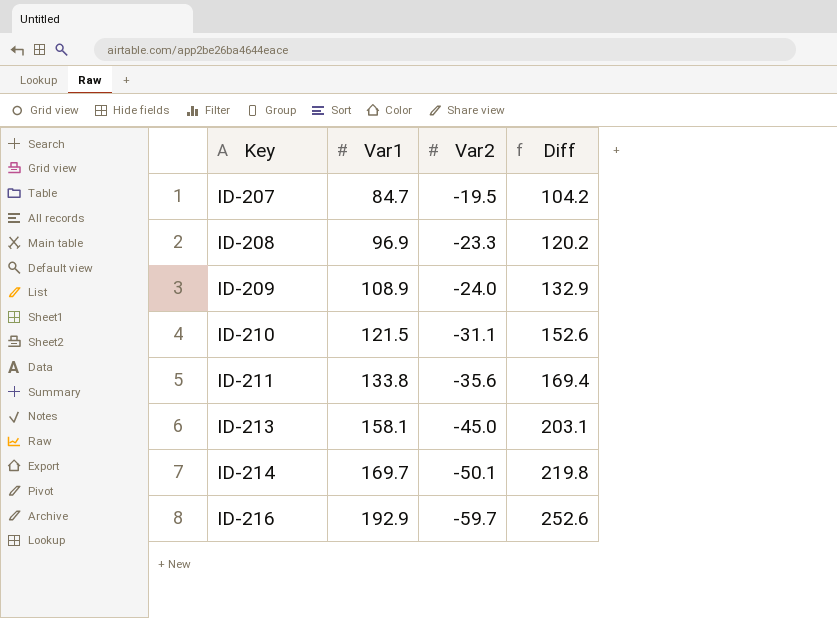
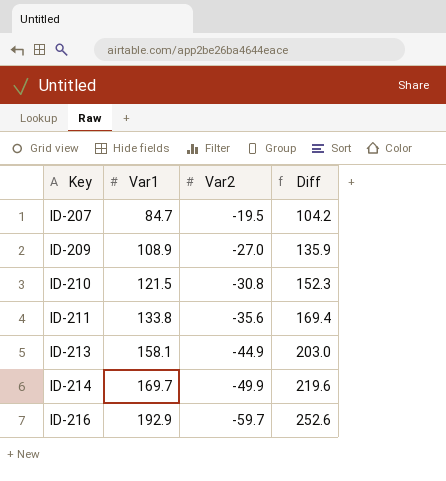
row ID-208: 96.9 | -23.3 | 120.2 -> none
ID-209 | Var2: -24.0 -> -27.0
ID-209 | Diff: 132.9 -> 135.9
ID-210 | Var2: -31.1 -> -30.8
ID-210 | Diff: 152.6 -> 152.3
ID-213 | Var2: -45.0 -> -44.9
ID-213 | Diff: 203.1 -> 203.0
ID-214 | Var2: -50.1 -> -49.9
ID-214 | Diff: 219.8 -> 219.6

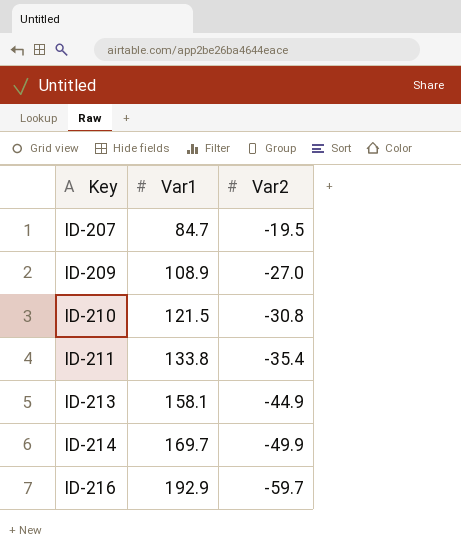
column Diff | formula: [Var1] - [Var2] -> none
ID-211 | Var2: -35.6 -> -35.4

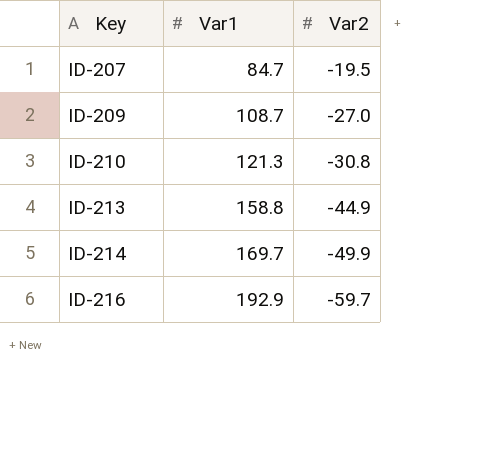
row ID-211: 133.8 | -35.4 -> none
ID-209 | Var1: 108.9 -> 108.7
ID-210 | Var1: 121.5 -> 121.3
ID-213 | Var1: 158.1 -> 158.8

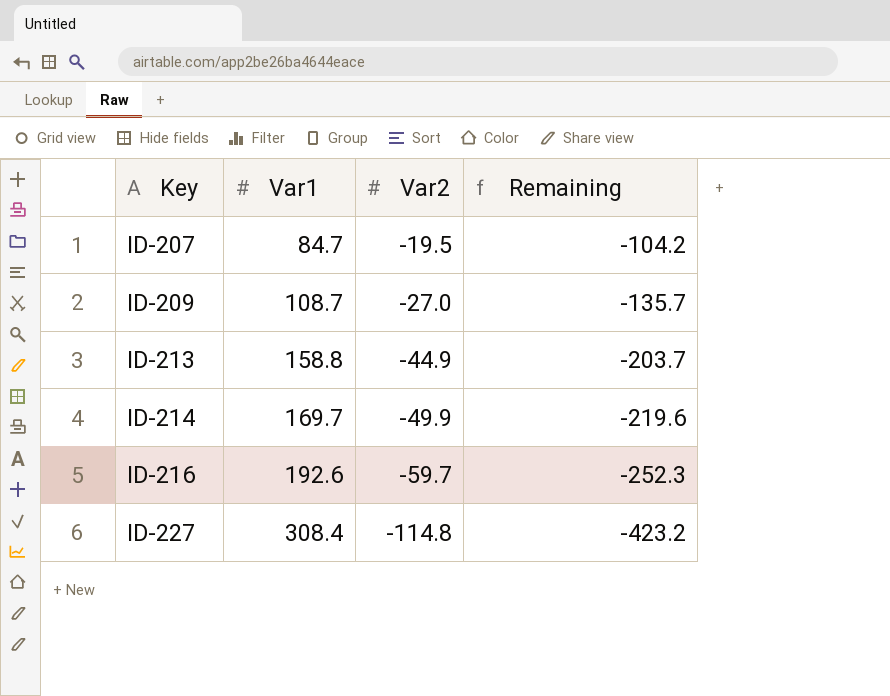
column Remaining | formula: none -> [Var2] - [Var1]
row ID-210: 121.3 | -30.8 -> none
ID-216 | Var1: 192.9 -> 192.6
row ID-227: none -> 308.4 | -114.8 | -423.2

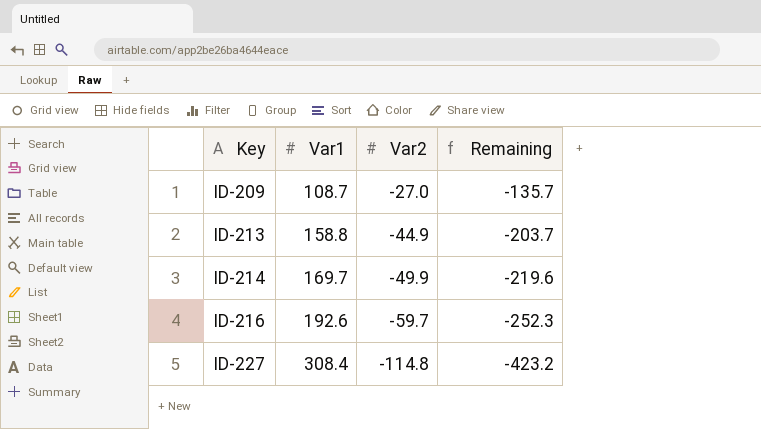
row ID-207: 84.7 | -19.5 | -104.2 -> none

